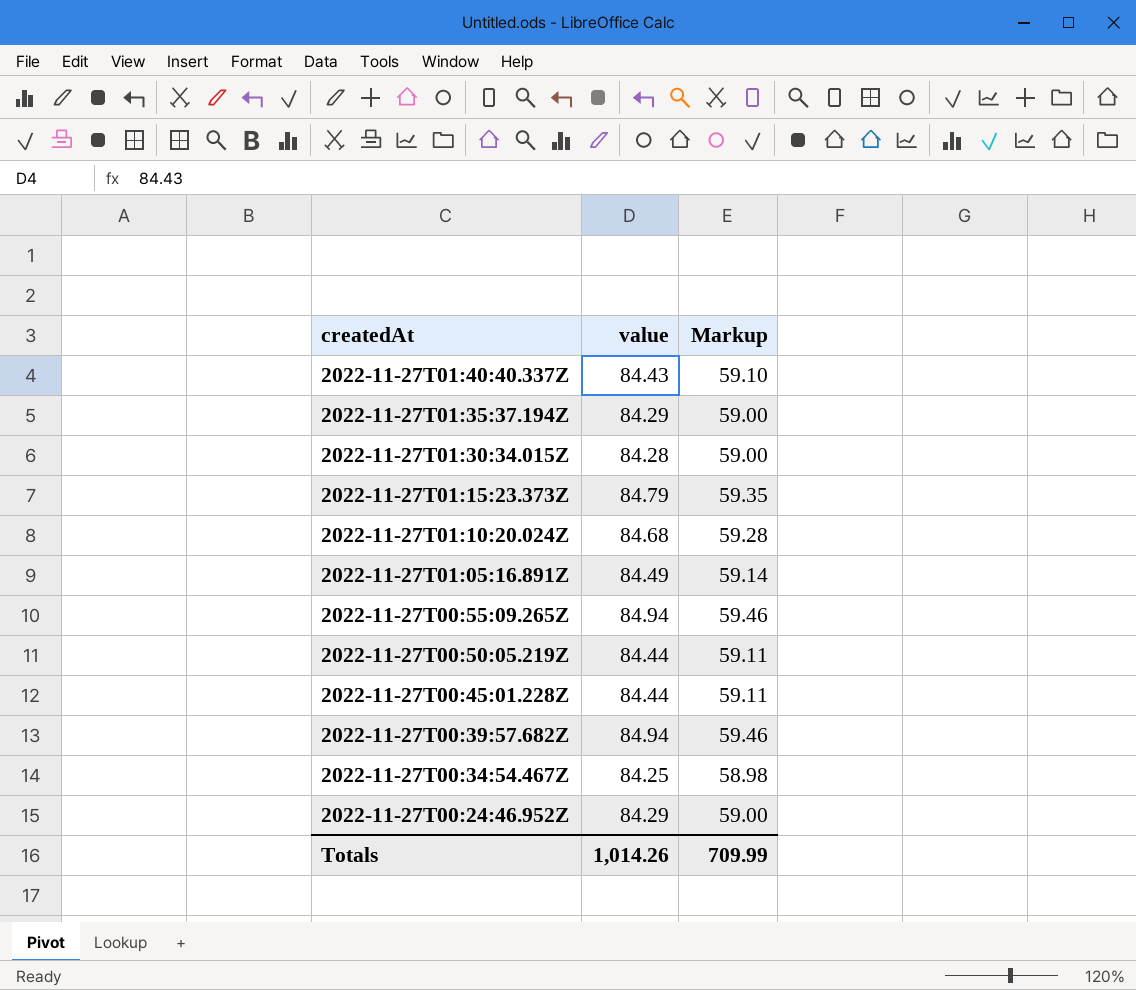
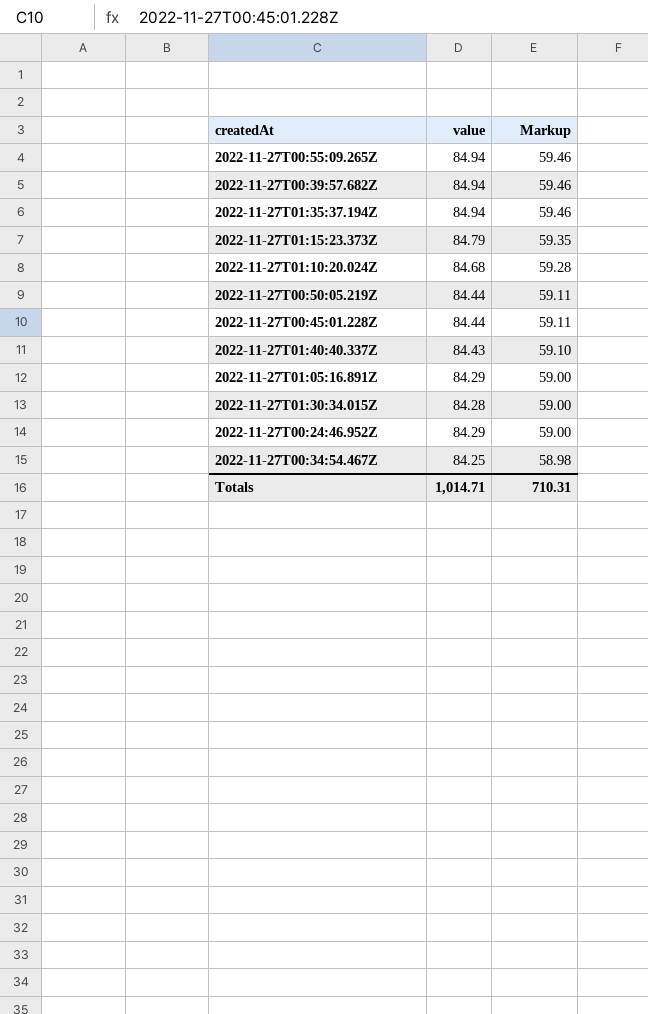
row order: createdAt descending -> Markup descending
2022-11-27T01:35:37.194Z | value: 84.29 -> 84.94
2022-11-27T01:35:37.194Z | Markup: 59.00 -> 59.46
2022-11-27T01:05:16.891Z | value: 84.49 -> 84.29
2022-11-27T01:05:16.891Z | Markup: 59.14 -> 59.00
Totals | value: 1,014.26 -> 1,014.71
Totals | Markup: 709.99 -> 710.31

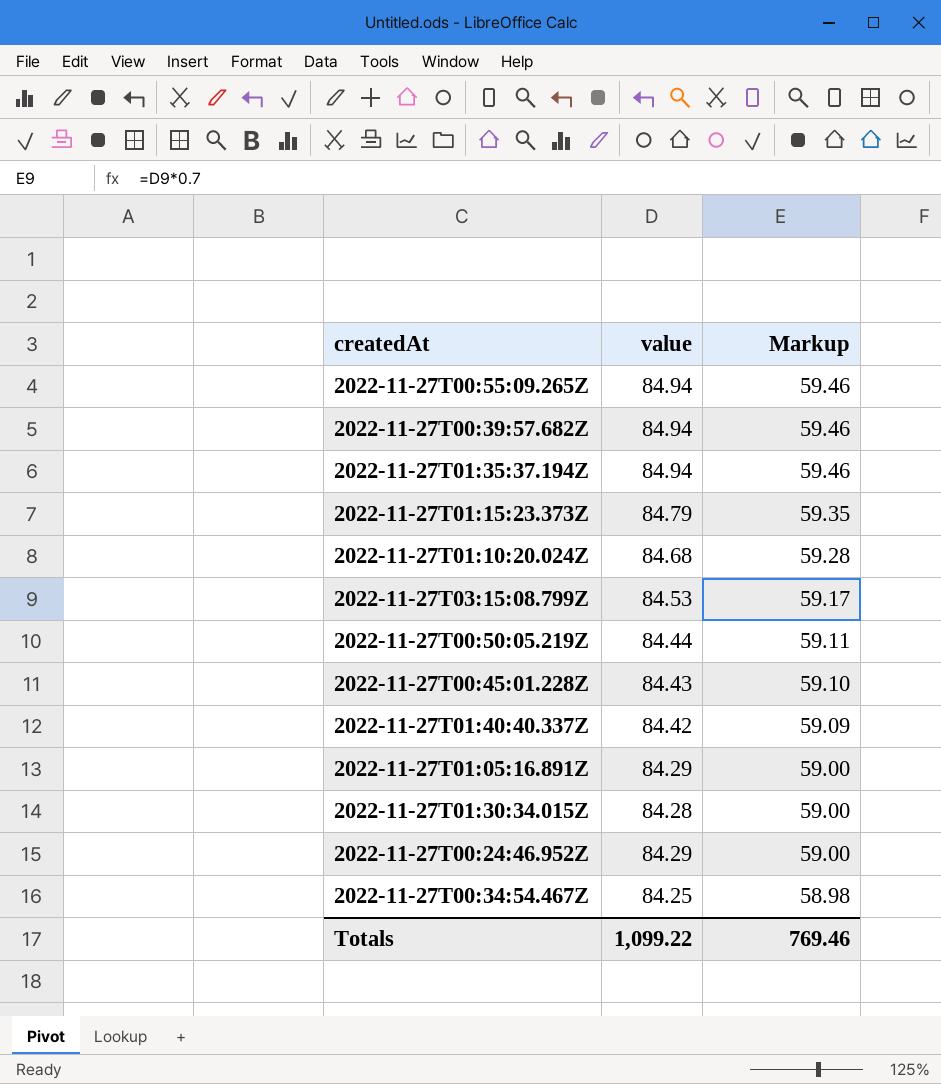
row 2022-11-27T03:15:08.799Z: none -> 84.53 | 59.17
2022-11-27T00:45:01.228Z | value: 84.44 -> 84.43
2022-11-27T00:45:01.228Z | Markup: 59.11 -> 59.10
2022-11-27T01:40:40.337Z | value: 84.43 -> 84.42
2022-11-27T01:40:40.337Z | Markup: 59.10 -> 59.09
Totals | value: 1,014.71 -> 1,099.22
Totals | Markup: 710.31 -> 769.46

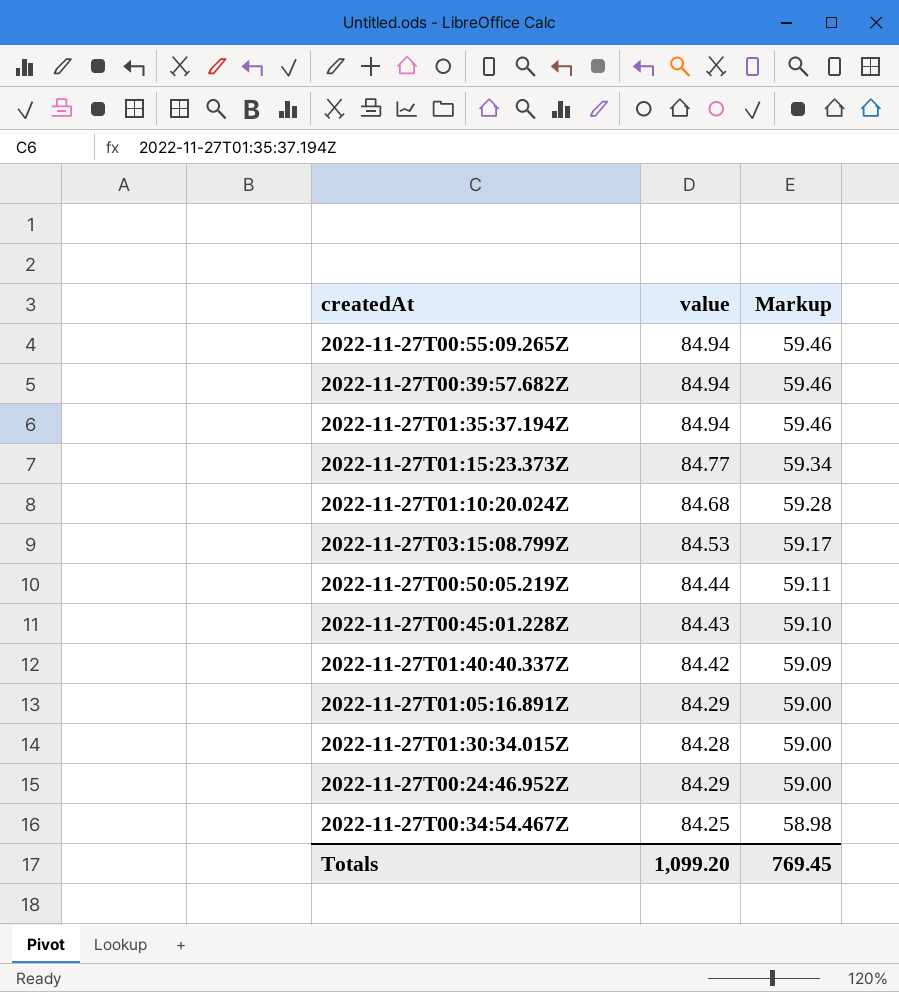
2022-11-27T01:15:23.373Z | value: 84.79 -> 84.77
2022-11-27T01:15:23.373Z | Markup: 59.35 -> 59.34
Totals | value: 1,099.22 -> 1,099.20
Totals | Markup: 769.46 -> 769.45

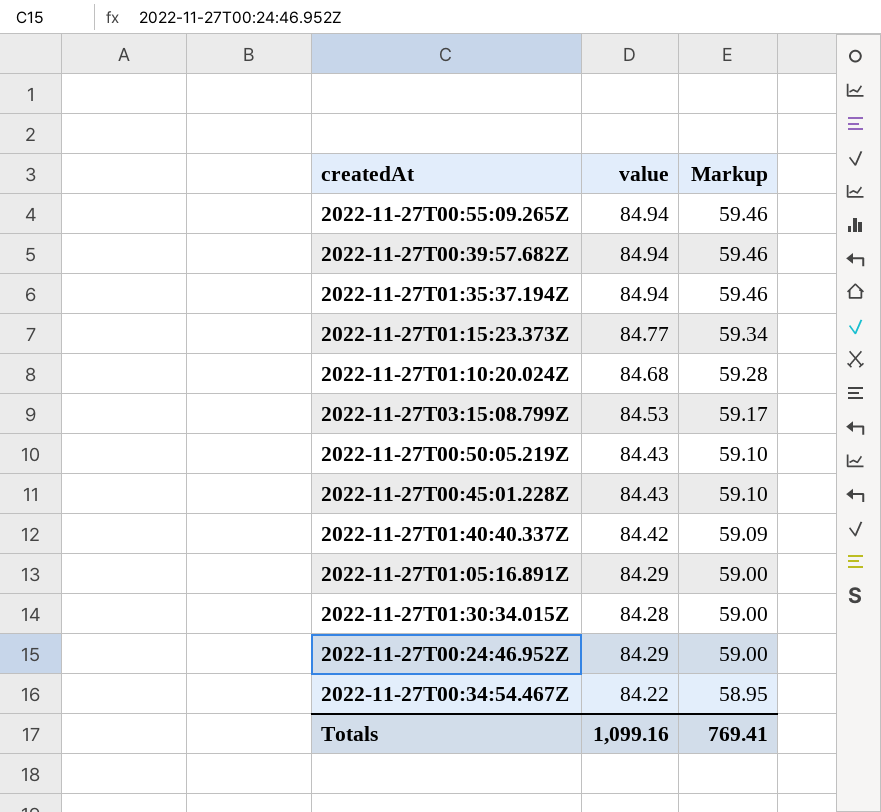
2022-11-27T00:50:05.219Z | value: 84.44 -> 84.43
2022-11-27T00:50:05.219Z | Markup: 59.11 -> 59.10
2022-11-27T00:34:54.467Z | value: 84.25 -> 84.22
2022-11-27T00:34:54.467Z | Markup: 58.98 -> 58.95
Totals | value: 1,099.20 -> 1,099.16
Totals | Markup: 769.45 -> 769.41

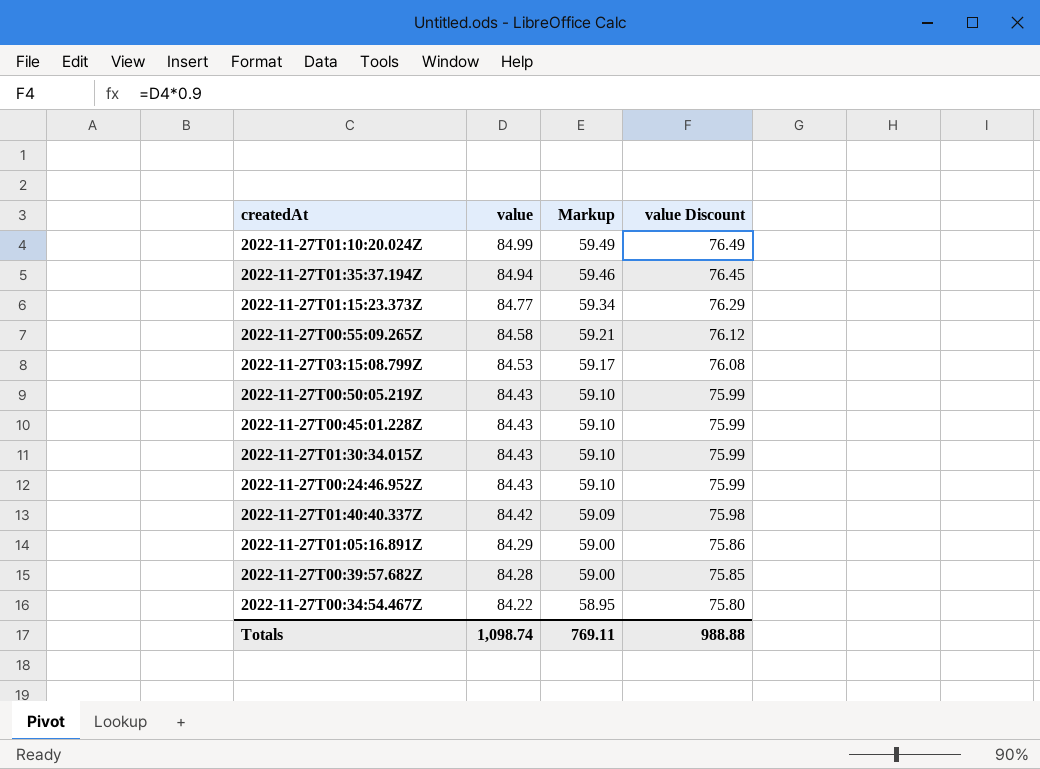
row order: Markup descending -> value descending
column value Discount | formula: none -> [value] * 0.9
2022-11-27T01:10:20.024Z | value: 84.68 -> 84.99
2022-11-27T01:10:20.024Z | Markup: 59.28 -> 59.49
2022-11-27T00:55:09.265Z | value: 84.94 -> 84.58
2022-11-27T00:55:09.265Z | Markup: 59.46 -> 59.21
2022-11-27T01:30:34.015Z | value: 84.28 -> 84.43
2022-11-27T01:30:34.015Z | Markup: 59.00 -> 59.10
2022-11-27T00:24:46.952Z | value: 84.29 -> 84.43
2022-11-27T00:24:46.952Z | Markup: 59.00 -> 59.10
2022-11-27T00:39:57.682Z | value: 84.94 -> 84.28
2022-11-27T00:39:57.682Z | Markup: 59.46 -> 59.00
Totals | value: 1,099.16 -> 1,098.74
Totals | Markup: 769.41 -> 769.11

